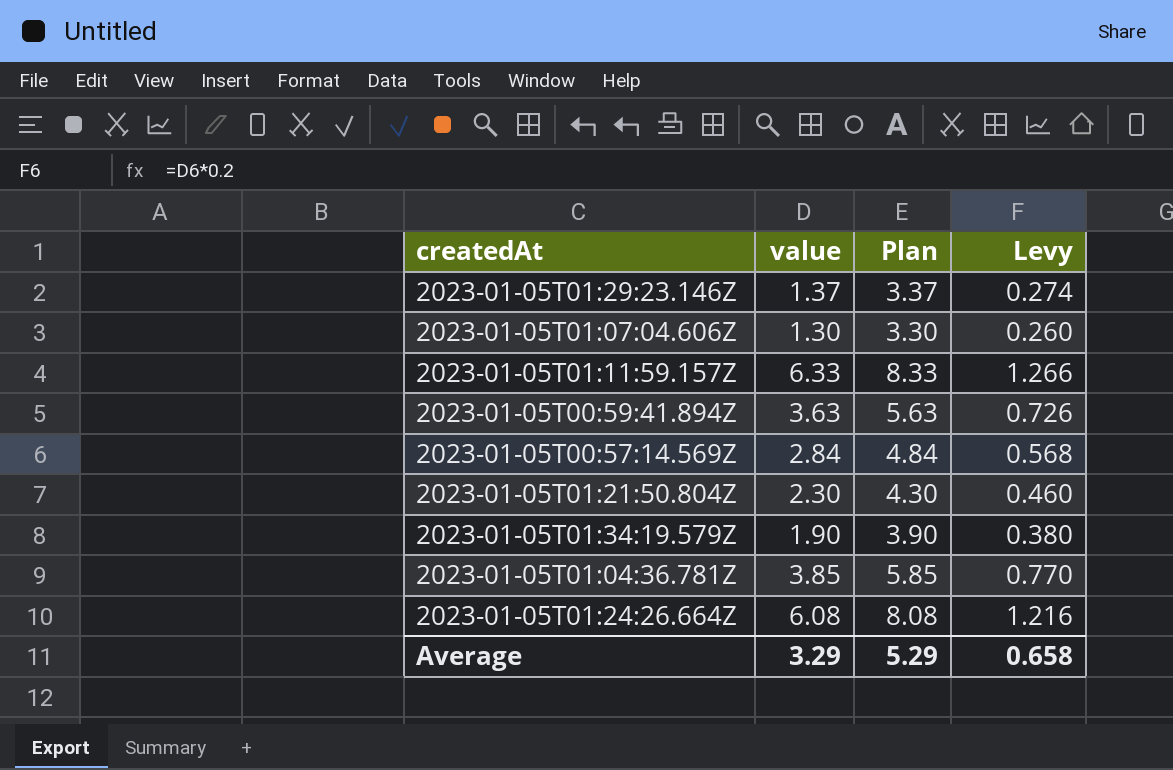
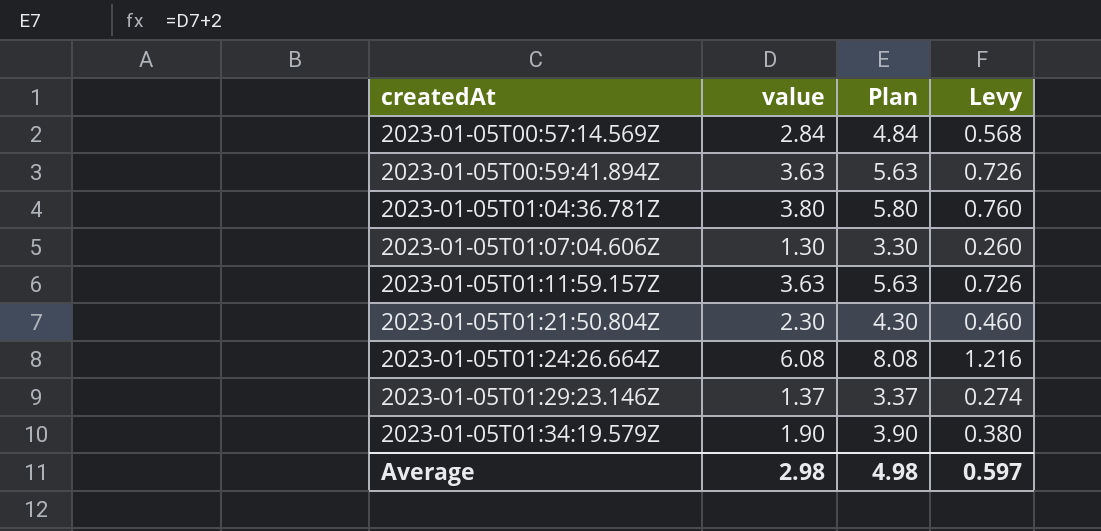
row order: none -> createdAt ascending
2023-01-05T01:04:36.781Z | value: 3.85 -> 3.80
2023-01-05T01:04:36.781Z | Plan: 5.85 -> 5.80
2023-01-05T01:04:36.781Z | Levy: 0.770 -> 0.760
2023-01-05T01:11:59.157Z | value: 6.33 -> 3.63
2023-01-05T01:11:59.157Z | Plan: 8.33 -> 5.63
2023-01-05T01:11:59.157Z | Levy: 1.266 -> 0.726
Average | value: 3.29 -> 2.98
Average | Plan: 5.29 -> 4.98
Average | Levy: 0.658 -> 0.597

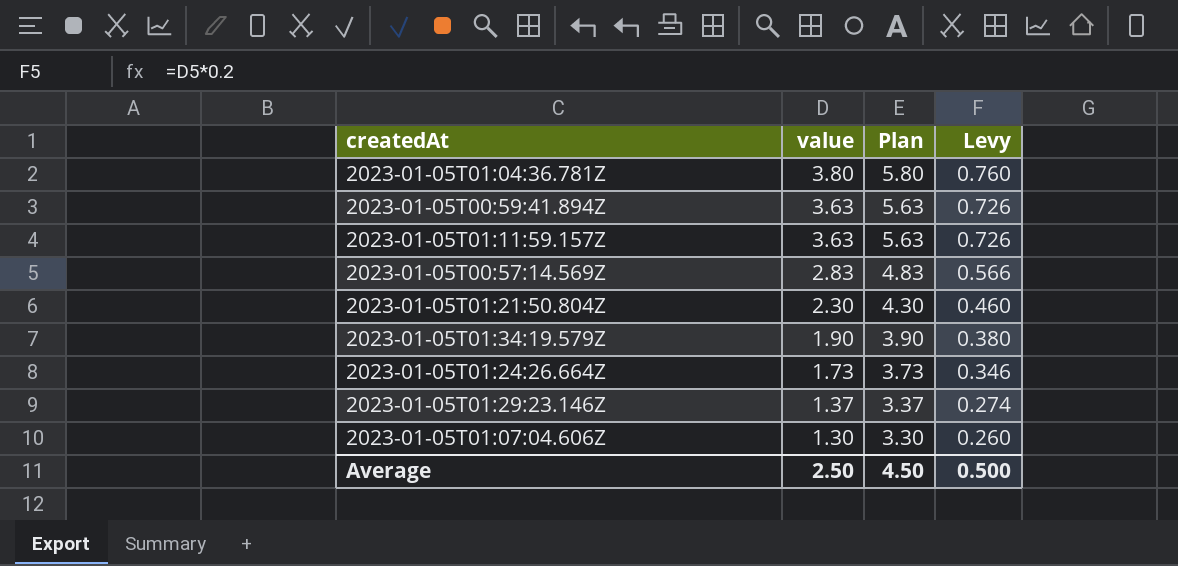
row order: createdAt ascending -> value descending
2023-01-05T00:57:14.569Z | value: 2.84 -> 2.83
2023-01-05T00:57:14.569Z | Plan: 4.84 -> 4.83
2023-01-05T00:57:14.569Z | Levy: 0.568 -> 0.566
2023-01-05T01:24:26.664Z | value: 6.08 -> 1.73
2023-01-05T01:24:26.664Z | Plan: 8.08 -> 3.73
2023-01-05T01:24:26.664Z | Levy: 1.216 -> 0.346
Average | value: 2.98 -> 2.50
Average | Plan: 4.98 -> 4.50
Average | Levy: 0.597 -> 0.500

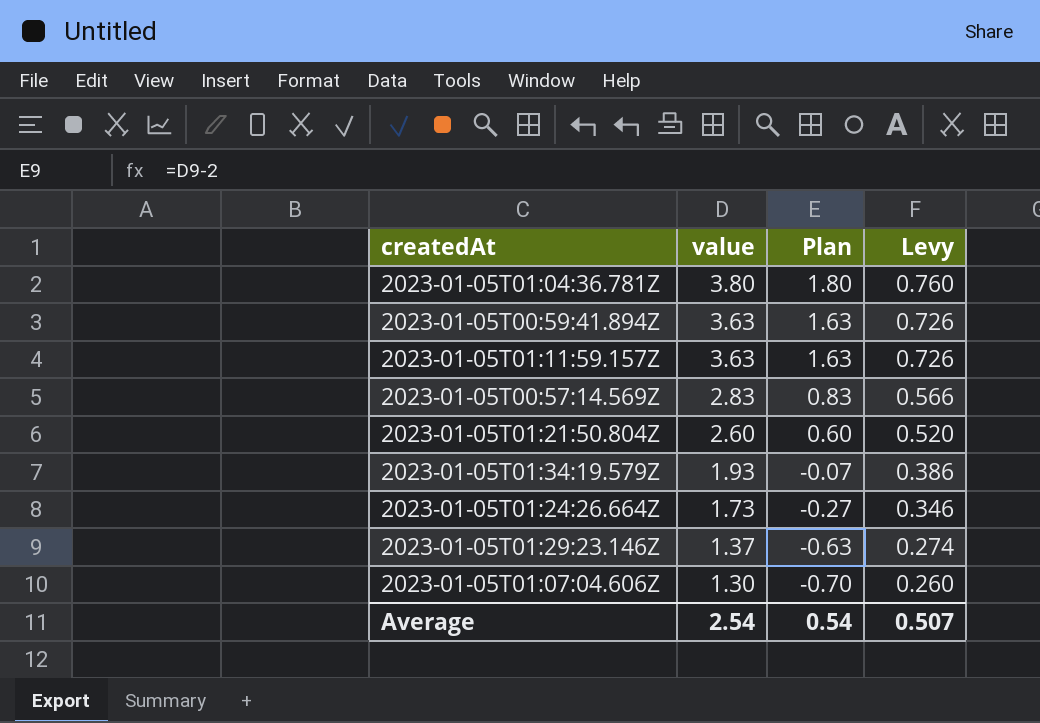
column Plan | formula: [value] + 2 -> [value] - 2
2023-01-05T01:21:50.804Z | value: 2.30 -> 2.60
2023-01-05T01:21:50.804Z | Levy: 0.460 -> 0.520
2023-01-05T01:34:19.579Z | value: 1.90 -> 1.93
2023-01-05T01:34:19.579Z | Levy: 0.380 -> 0.386
Average | value: 2.50 -> 2.54
Average | Plan: 4.50 -> 0.54
Average | Levy: 0.500 -> 0.507

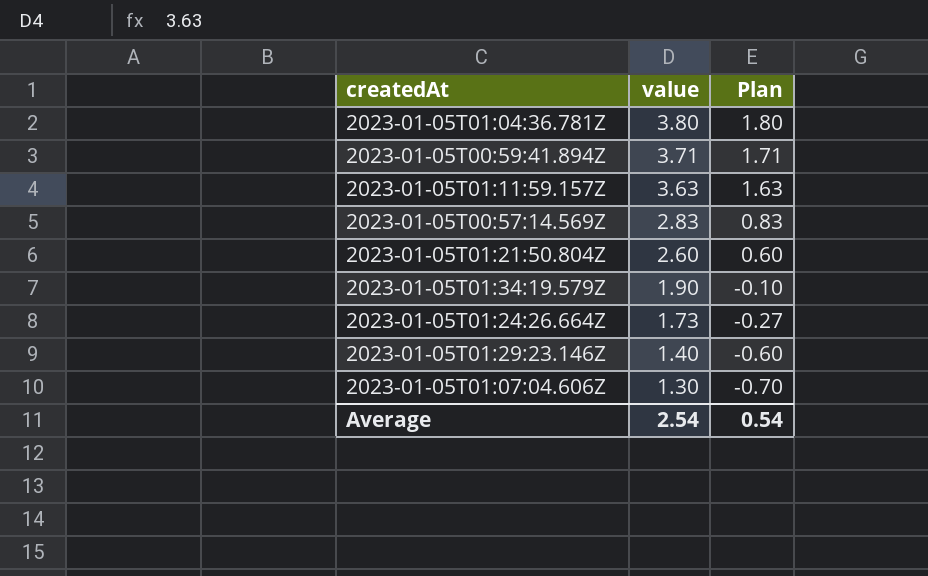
column Levy | formula: [value] * 0.2 -> none
2023-01-05T00:59:41.894Z | value: 3.63 -> 3.71
2023-01-05T00:59:41.894Z | Plan: 1.63 -> 1.71
2023-01-05T01:34:19.579Z | value: 1.93 -> 1.90
2023-01-05T01:34:19.579Z | Plan: -0.07 -> -0.10
2023-01-05T01:29:23.146Z | value: 1.37 -> 1.40
2023-01-05T01:29:23.146Z | Plan: -0.63 -> -0.60

